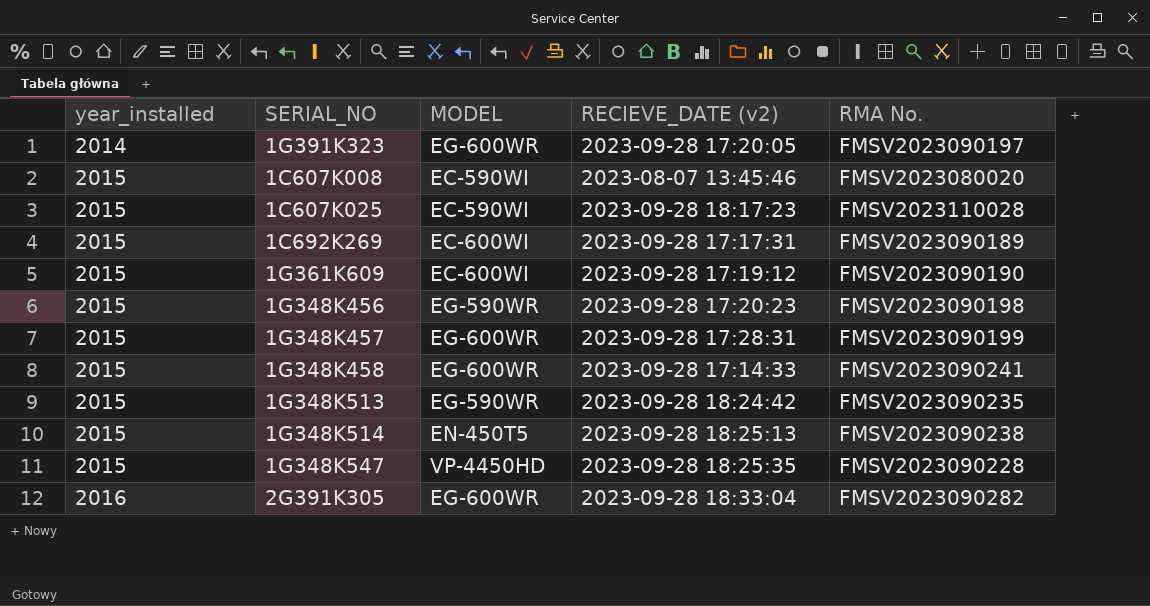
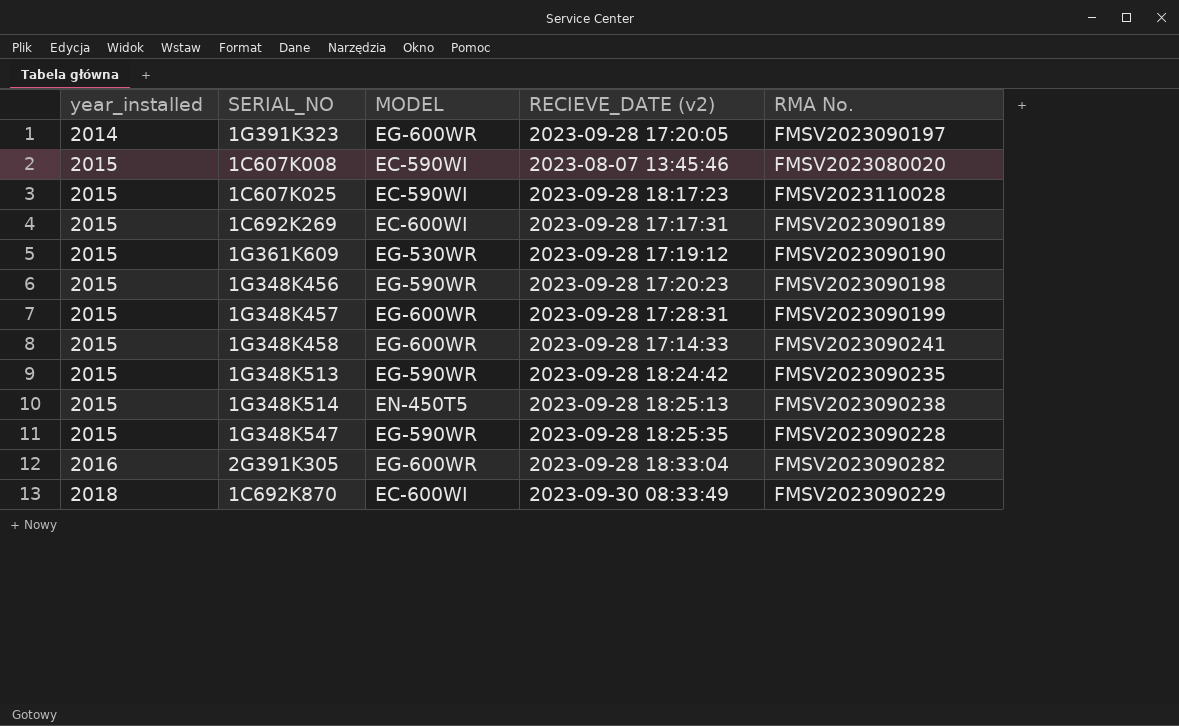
1G361K609 | MODEL: EC-600WI -> EG-530WR
1G348K547 | MODEL: VP-4450HD -> EG-590WR
row 1C692K870: none -> 2018 | EC-600WI | 2023-09-30 08:33:49 | FMSV2023090229

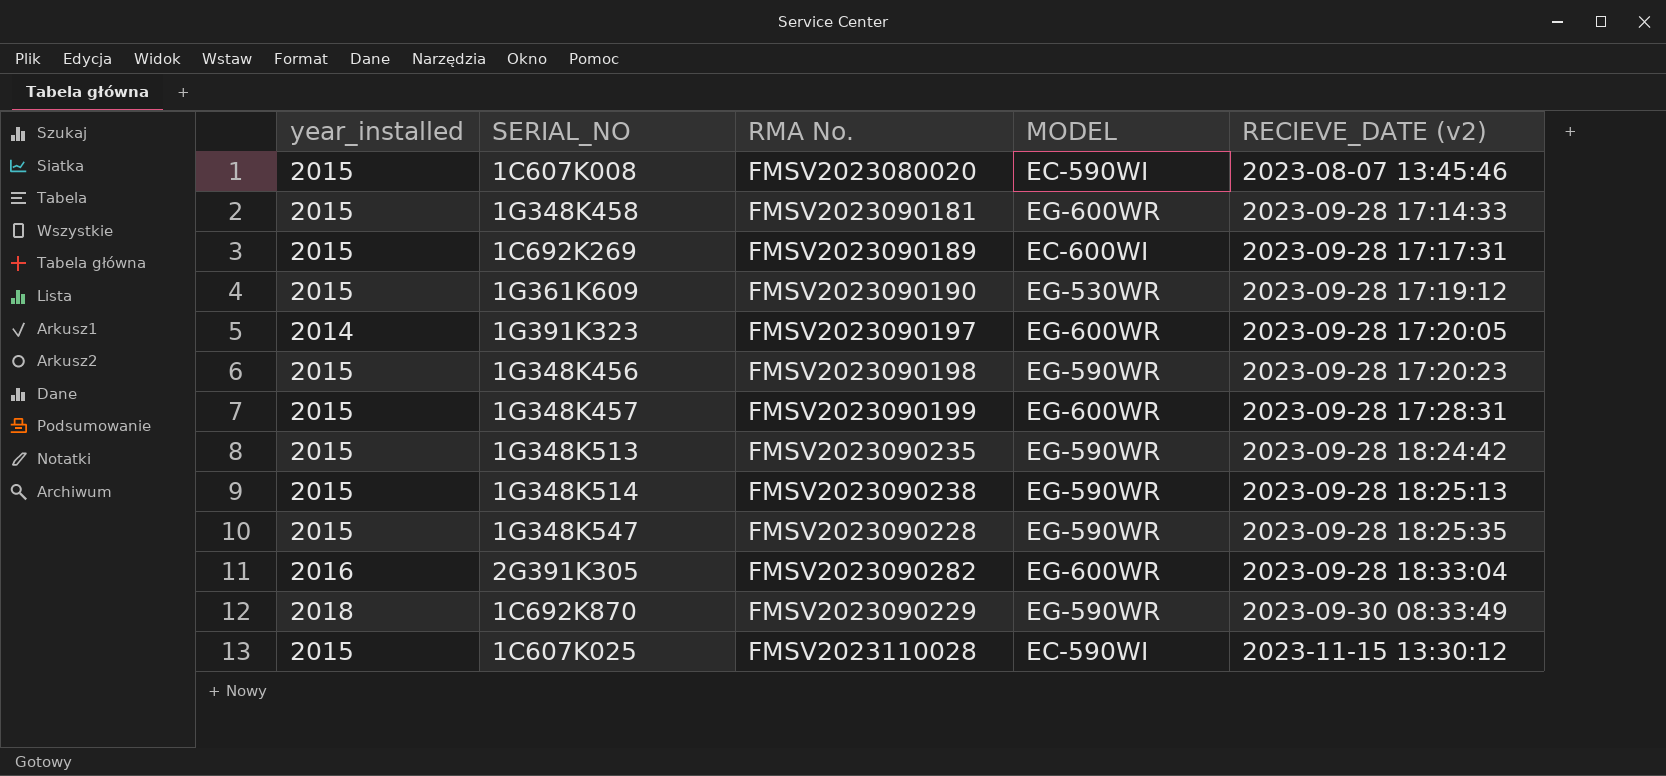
row order: year_installed ascending -> RECIEVE_DATE (v2) ascending
column RMA No. | position: 5 -> 3
1G348K458 | RMA No.: FMSV2023090241 -> FMSV2023090181
1G348K514 | MODEL: EN-450T5 -> EG-590WR
1C692K870 | MODEL: EC-600WI -> EG-590WR
1C607K025 | RECIEVE_DATE (v2): 2023-09-28 18:17:23 -> 2023-11-15 13:30:12

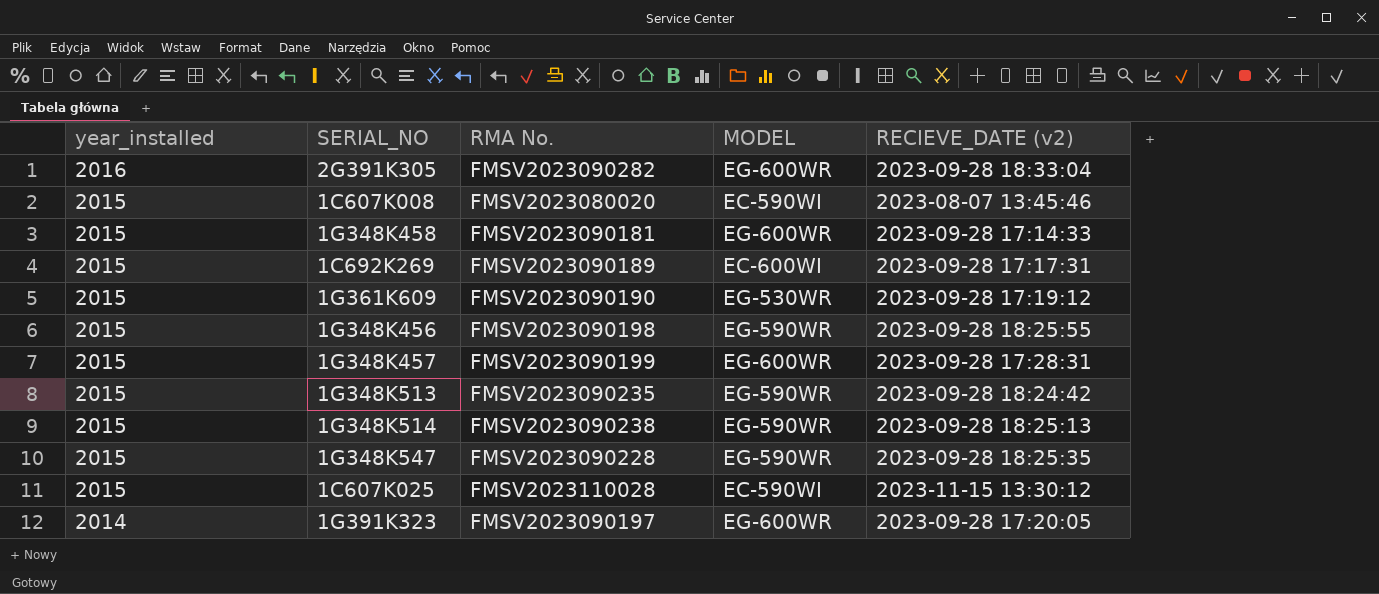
row order: RECIEVE_DATE (v2) ascending -> year_installed descending
row 1C692K870: 2018 | FMSV2023090229 | EG-590WR | 2023-09-30 08:33:49 -> none
1G348K456 | RECIEVE_DATE (v2): 2023-09-28 17:20:23 -> 2023-09-28 18:25:55

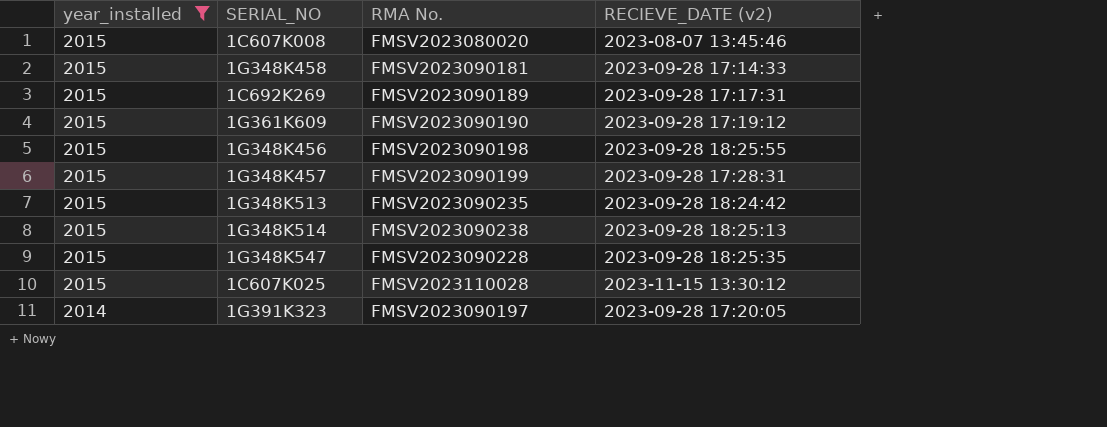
filter: none -> year_installed != 2016
column MODEL | position: 4 -> none

